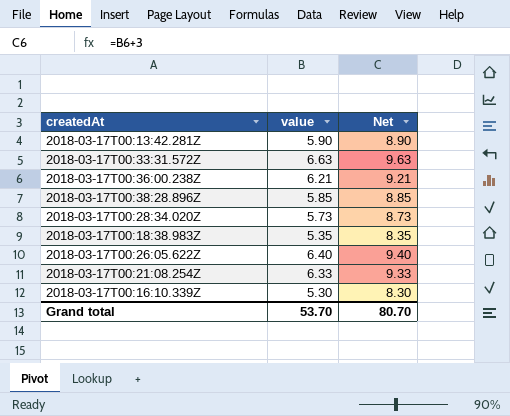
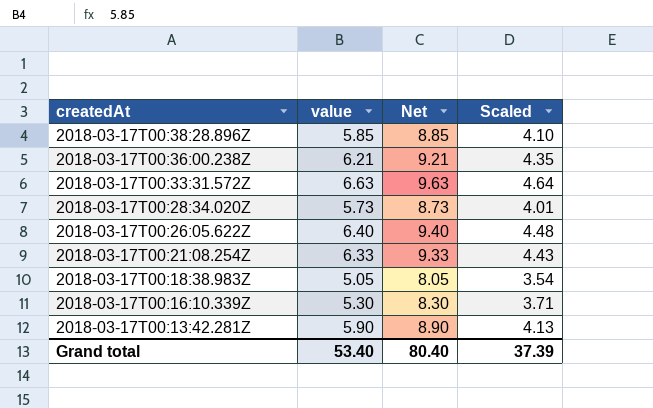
row order: none -> createdAt descending
column Scaled | formula: none -> [value] * 0.7
2018-03-17T00:18:38.983Z | value: 5.35 -> 5.05
2018-03-17T00:18:38.983Z | Net: 8.35 -> 8.05
Grand total | value: 53.70 -> 53.40
Grand total | Net: 80.70 -> 80.40

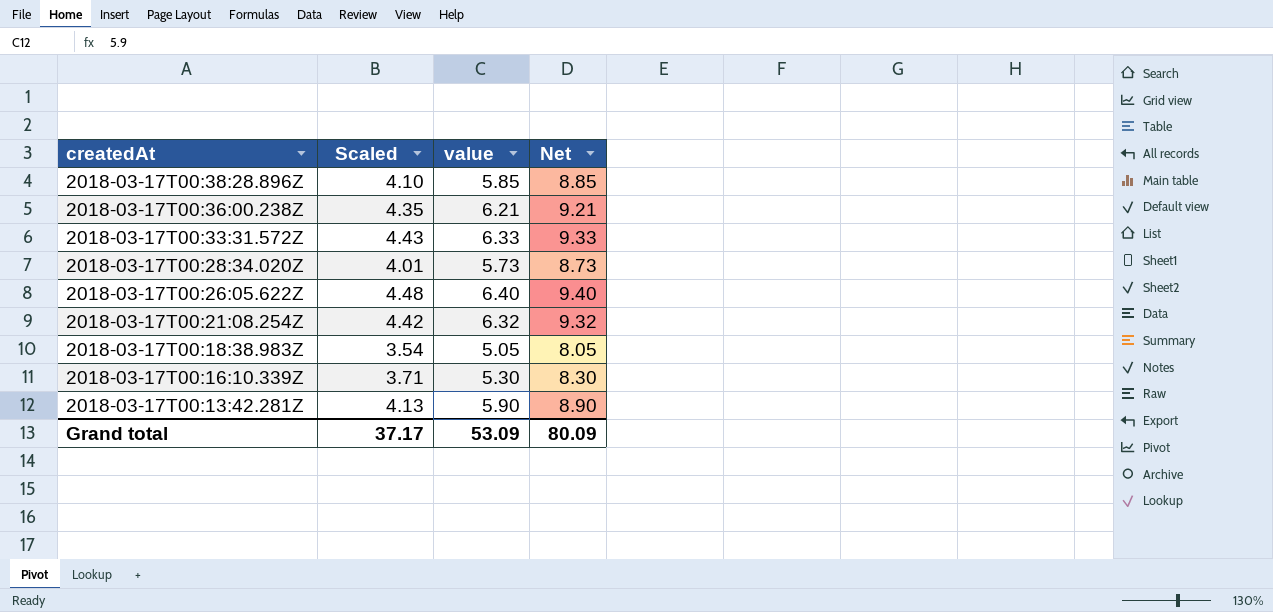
column Scaled | position: 4 -> 2
2018-03-17T00:33:31.572Z | Scaled: 4.64 -> 4.43
2018-03-17T00:33:31.572Z | value: 6.63 -> 6.33
2018-03-17T00:33:31.572Z | Net: 9.63 -> 9.33
2018-03-17T00:21:08.254Z | Scaled: 4.43 -> 4.42
2018-03-17T00:21:08.254Z | value: 6.33 -> 6.32
2018-03-17T00:21:08.254Z | Net: 9.33 -> 9.32
Grand total | Scaled: 37.39 -> 37.17
Grand total | value: 53.40 -> 53.09
Grand total | Net: 80.40 -> 80.09

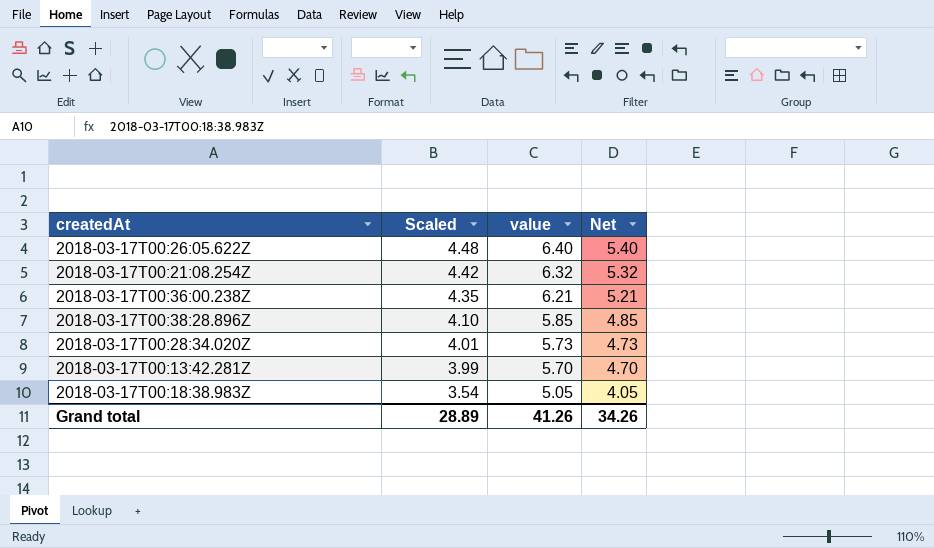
row order: createdAt descending -> Scaled descending
column Net | formula: [value] + 3 -> [value] - 1
row 2018-03-17T00:33:31.572Z: 4.43 | 6.33 | 9.33 -> none
row 2018-03-17T00:16:10.339Z: 3.71 | 5.30 | 8.30 -> none
2018-03-17T00:13:42.281Z | Scaled: 4.13 -> 3.99
2018-03-17T00:13:42.281Z | value: 5.90 -> 5.70
Grand total | Scaled: 37.17 -> 28.89
Grand total | value: 53.09 -> 41.26
Grand total | Net: 80.09 -> 34.26

